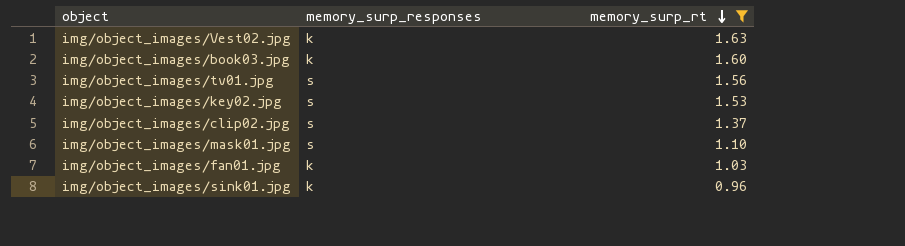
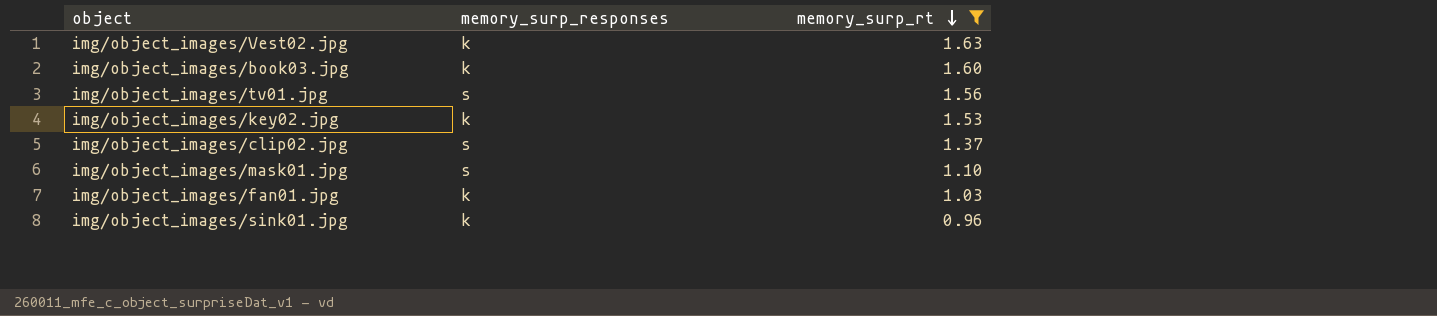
img/object_images/key02.jpg | memory_surp_responses: s -> k

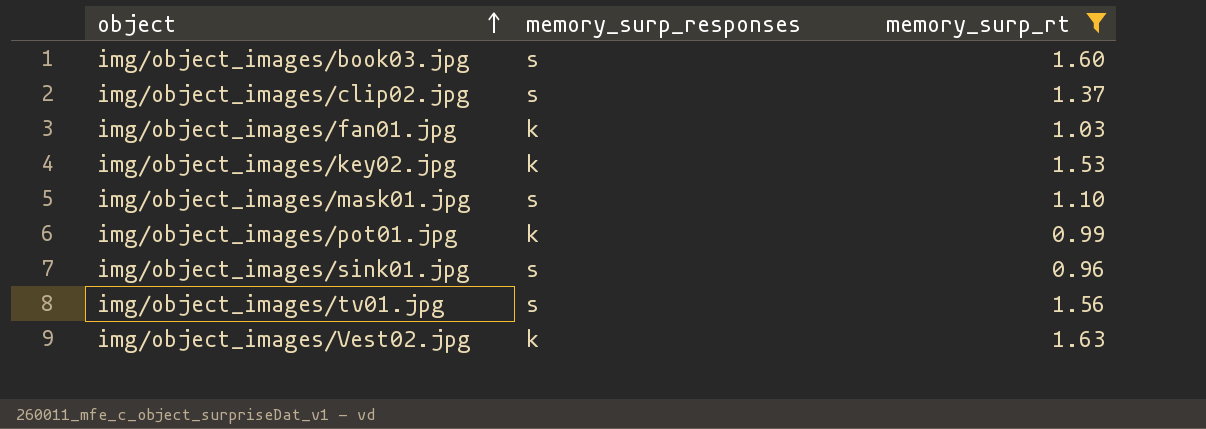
row order: memory_surp_rt descending -> object ascending
img/object_images/book03.jpg | memory_surp_responses: k -> s
row img/object_images/pot01.jpg: none -> k | 0.99
img/object_images/sink01.jpg | memory_surp_responses: k -> s

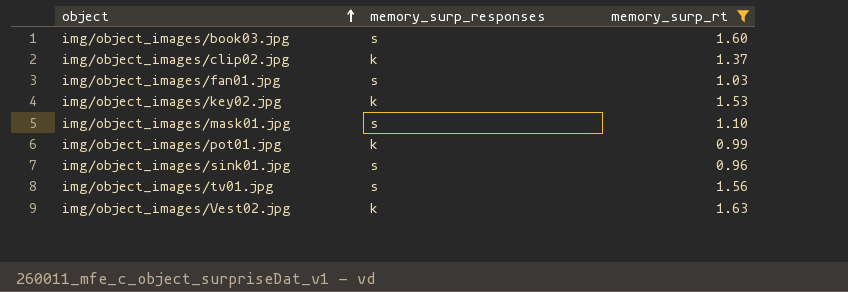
img/object_images/clip02.jpg | memory_surp_responses: s -> k
img/object_images/fan01.jpg | memory_surp_responses: k -> s

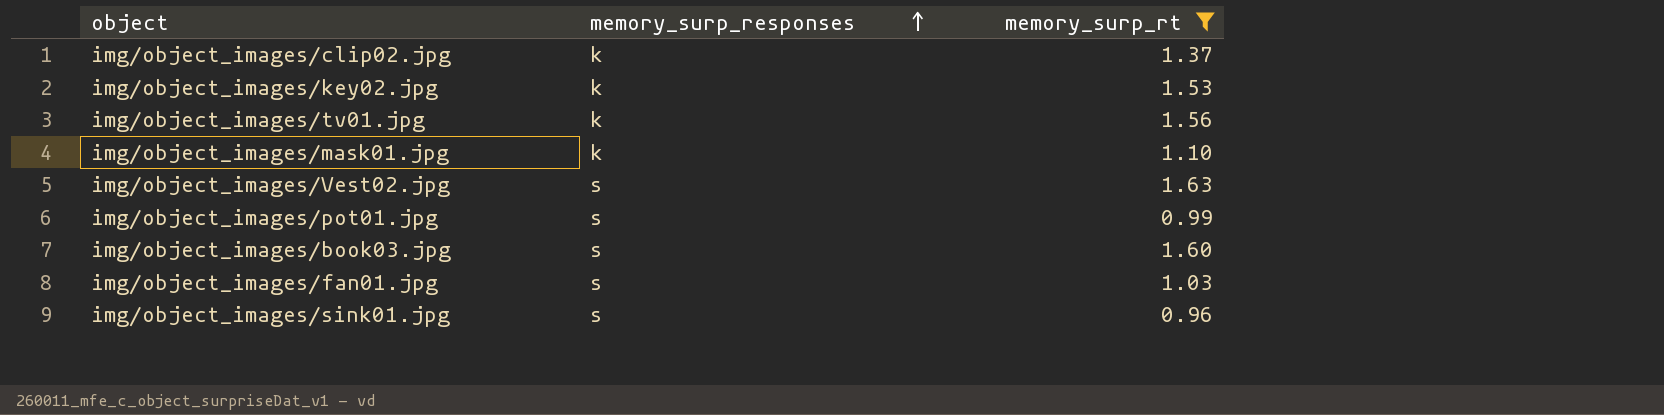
row order: object ascending -> memory_surp_responses ascending
img/object_images/tv01.jpg | memory_surp_responses: s -> k
img/object_images/mask01.jpg | memory_surp_responses: s -> k
img/object_images/Vest02.jpg | memory_surp_responses: k -> s
img/object_images/pot01.jpg | memory_surp_responses: k -> s

